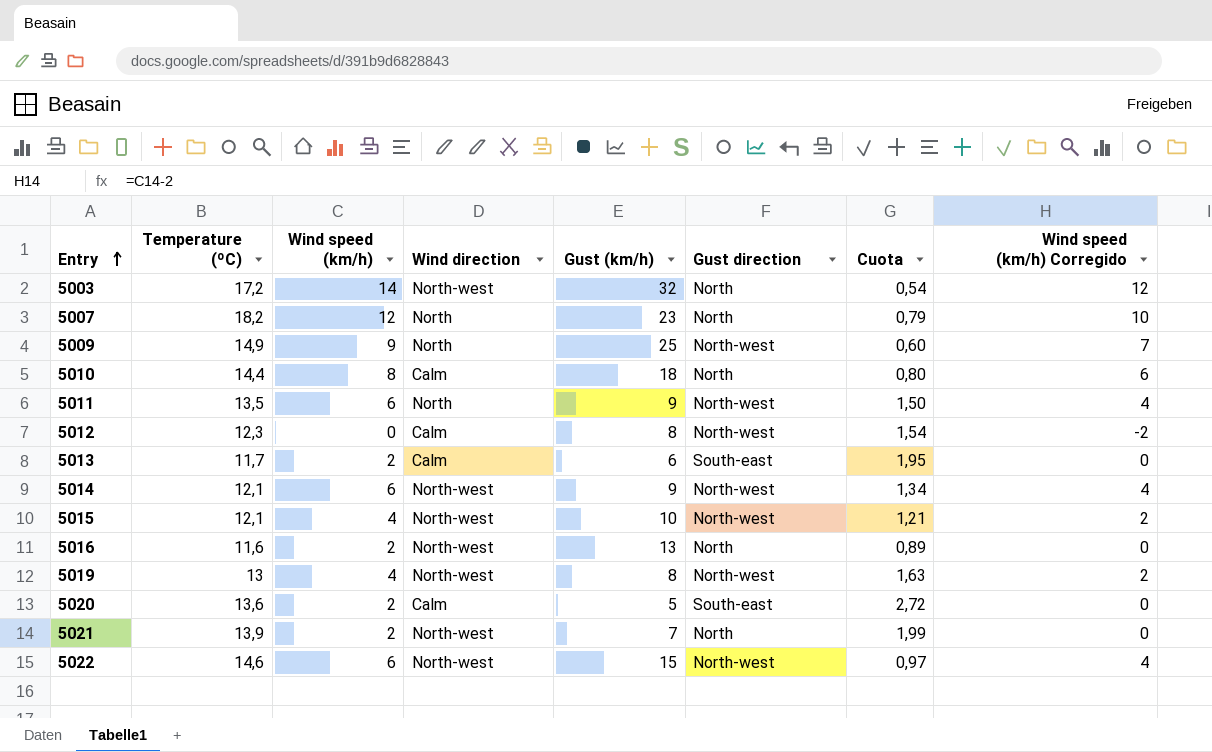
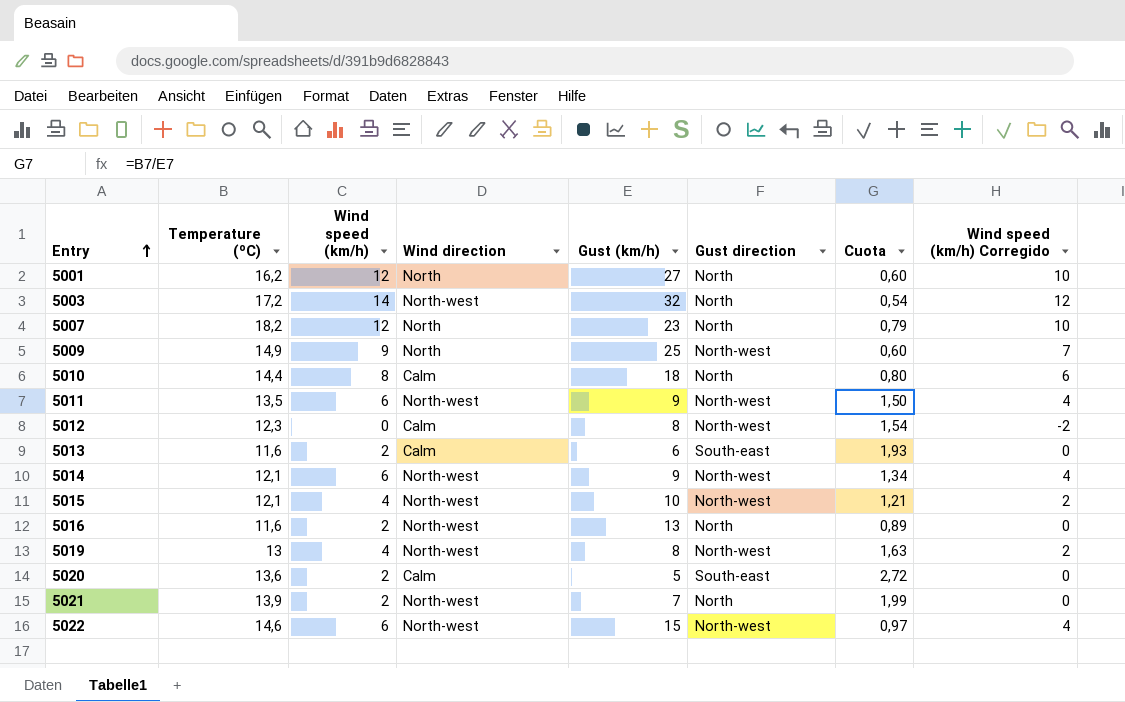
row 5001: none -> 16,2 | 12 | North | 27 | North | 0,60 | 10
5011 | Wind direction: North -> North-west
5013 | Temperature (ºC): 11,7 -> 11,6
5013 | Cuota: 1,95 -> 1,93

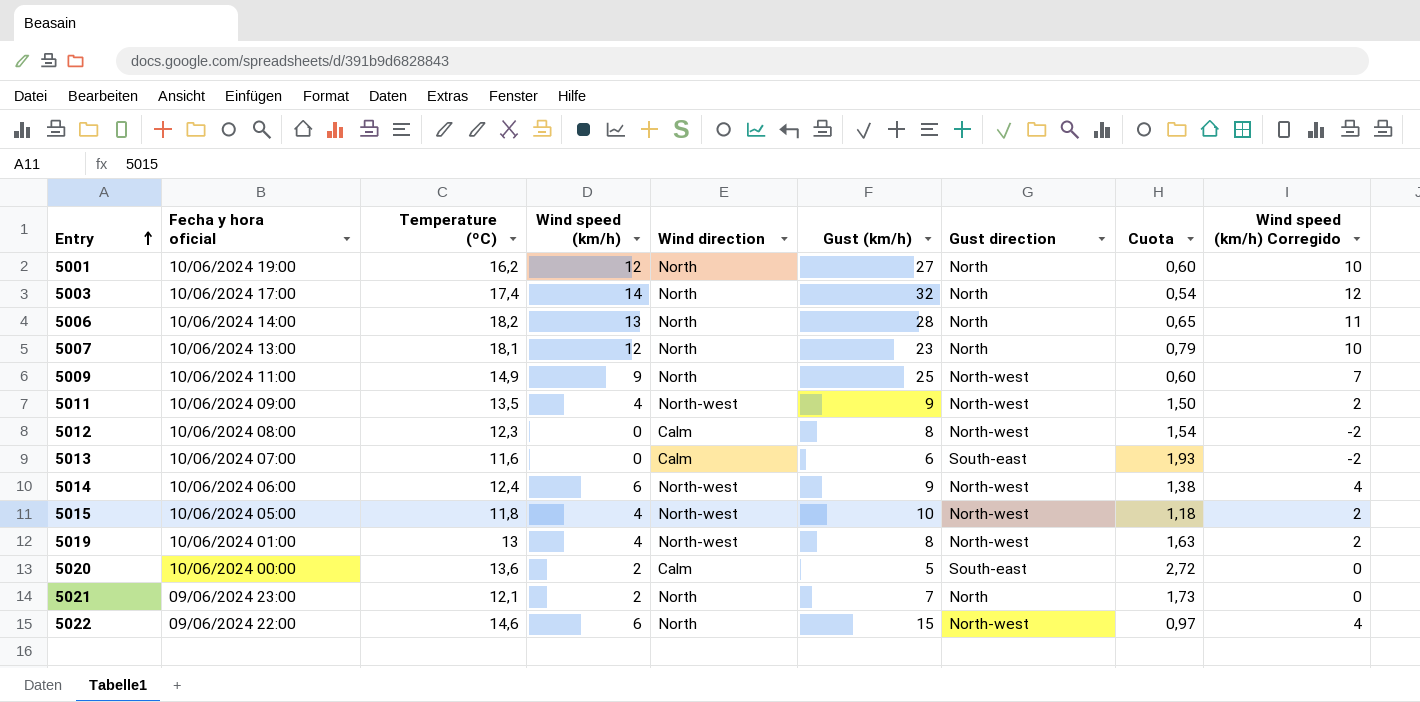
column Fecha y hora oficial | position: none -> 2
row 5010: 14,4 | 8 | Calm | 18 | North | 0,80 | 6 -> none
row 5016: 11,6 | 2 | North-west | 13 | North | 0,89 | 0 -> none
5003 | Temperature (ºC): 17,2 -> 17,4
5003 | Wind direction: North-west -> North
row 5006: none -> 10/06/2024 14:00 | 18,2 | 13 | North | 28 | North | 0,65 | 11
5007 | Temperature (ºC): 18,2 -> 18,1
5011 | Wind speed (km/h): 6 -> 4
5011 | Wind speed (km/h) Corregido: 4 -> 2
5013 | Wind speed (km/h): 2 -> 0
5013 | Wind speed (km/h) Corregido: 0 -> -2
5014 | Temperature (ºC): 12,1 -> 12,4
5014 | Cuota: 1,34 -> 1,38
5015 | Temperature (ºC): 12,1 -> 11,8
5015 | Cuota: 1,21 -> 1,18
5021 | Temperature (ºC): 13,9 -> 12,1
5021 | Wind direction: North-west -> North
5021 | Cuota: 1,99 -> 1,73
5022 | Wind direction: North-west -> North

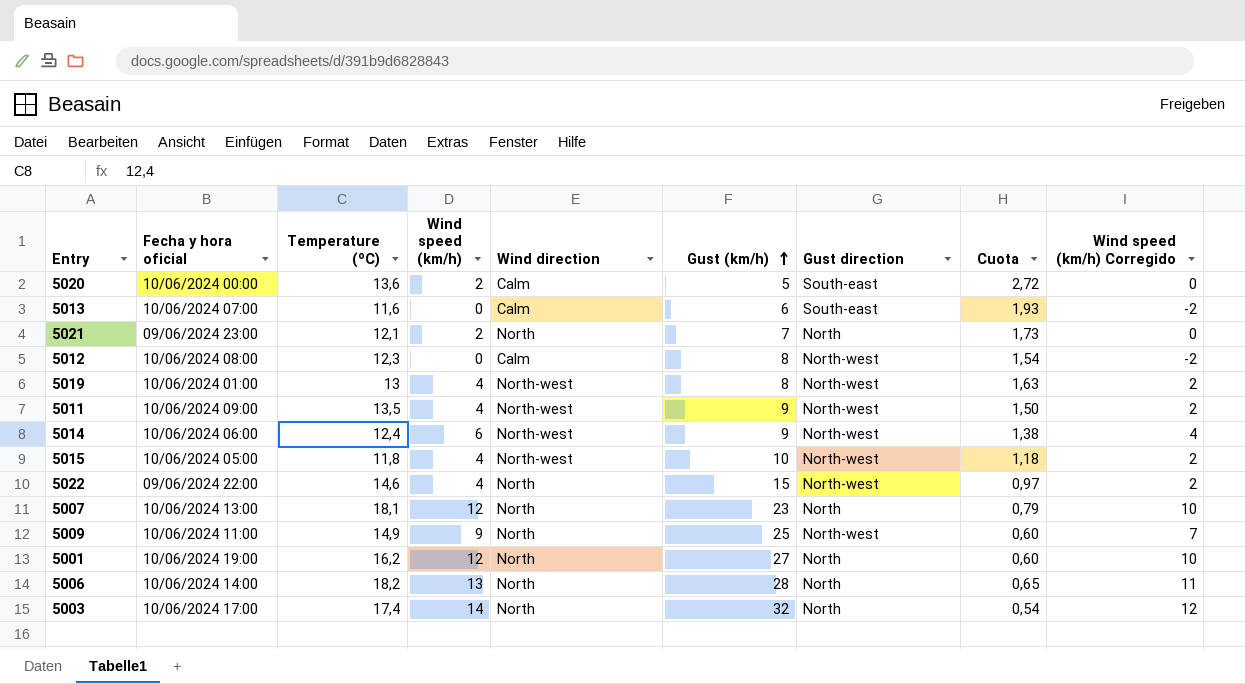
row order: Entry ascending -> Gust (km/h) ascending
5022 | Wind speed (km/h): 6 -> 4
5022 | Wind speed (km/h) Corregido: 4 -> 2

